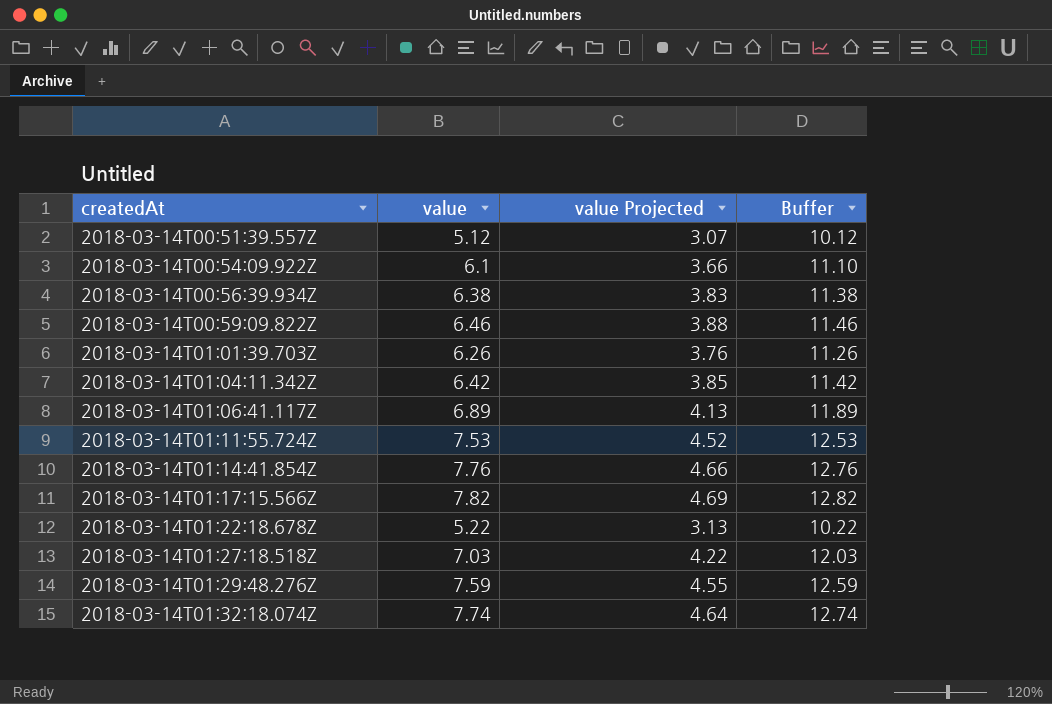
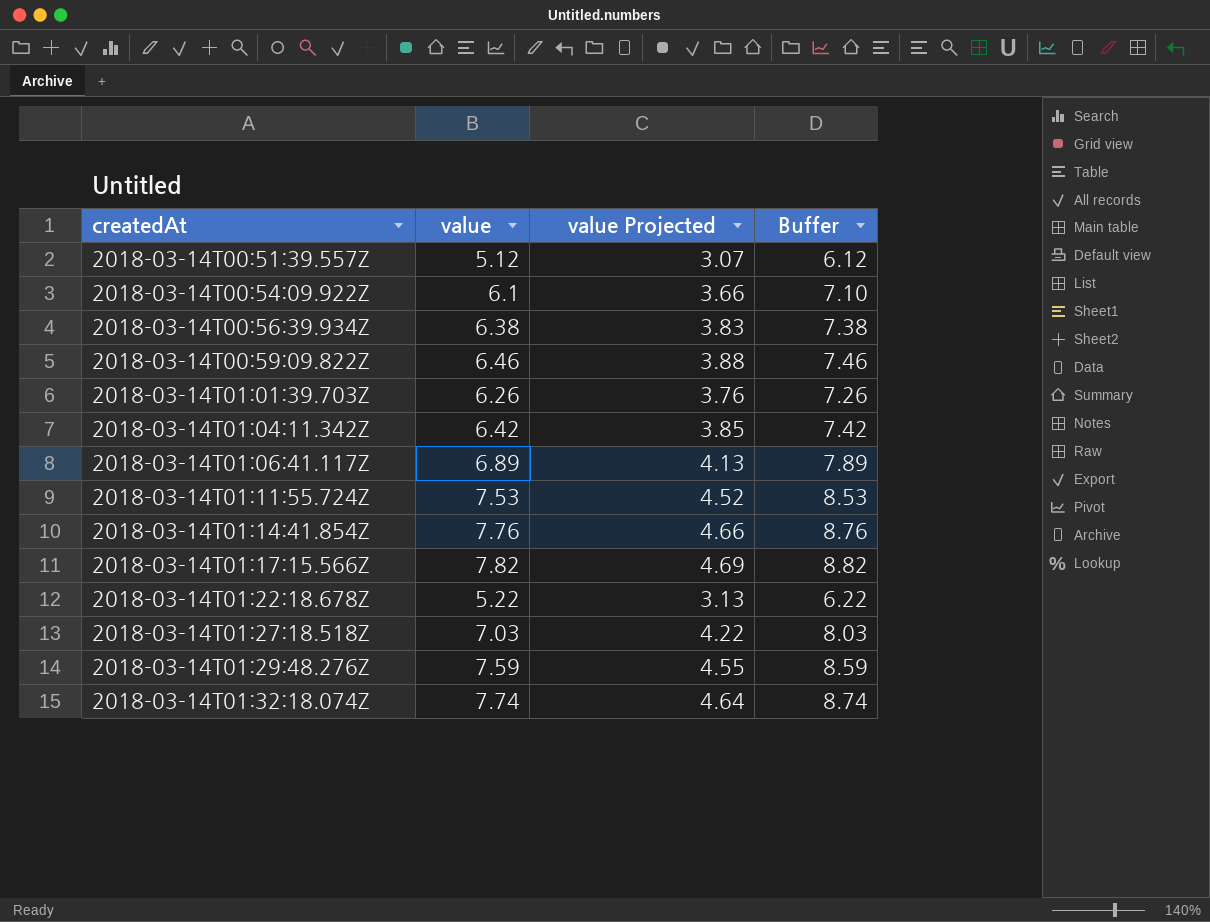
column Buffer | formula: [value] + 5 -> [value] + 1

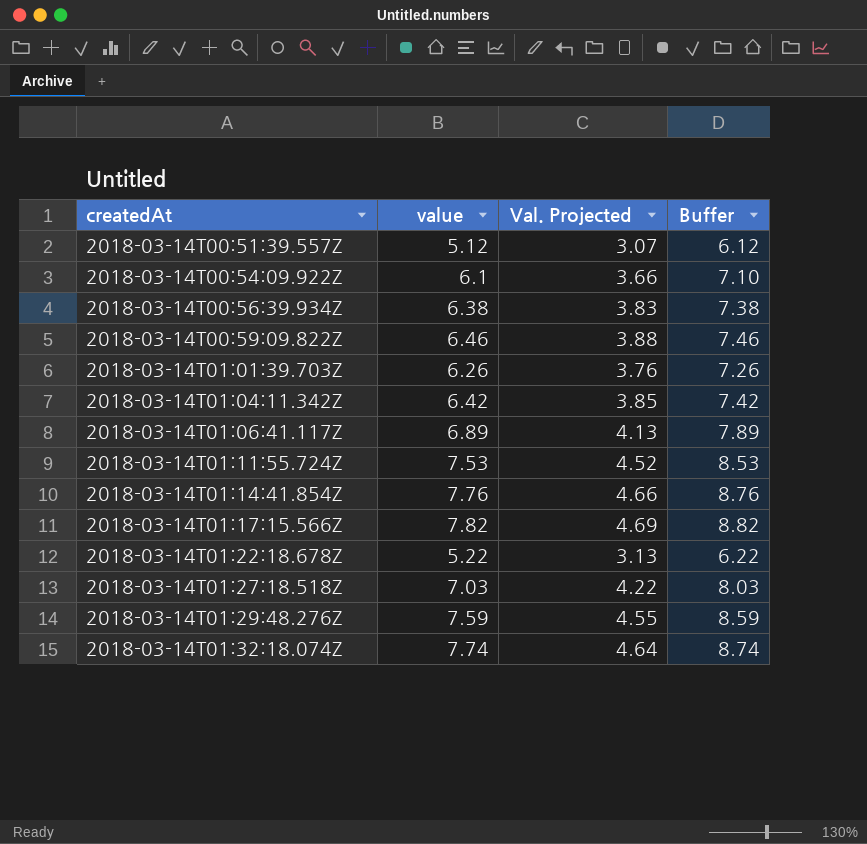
column name: value Projected -> Val. Projected

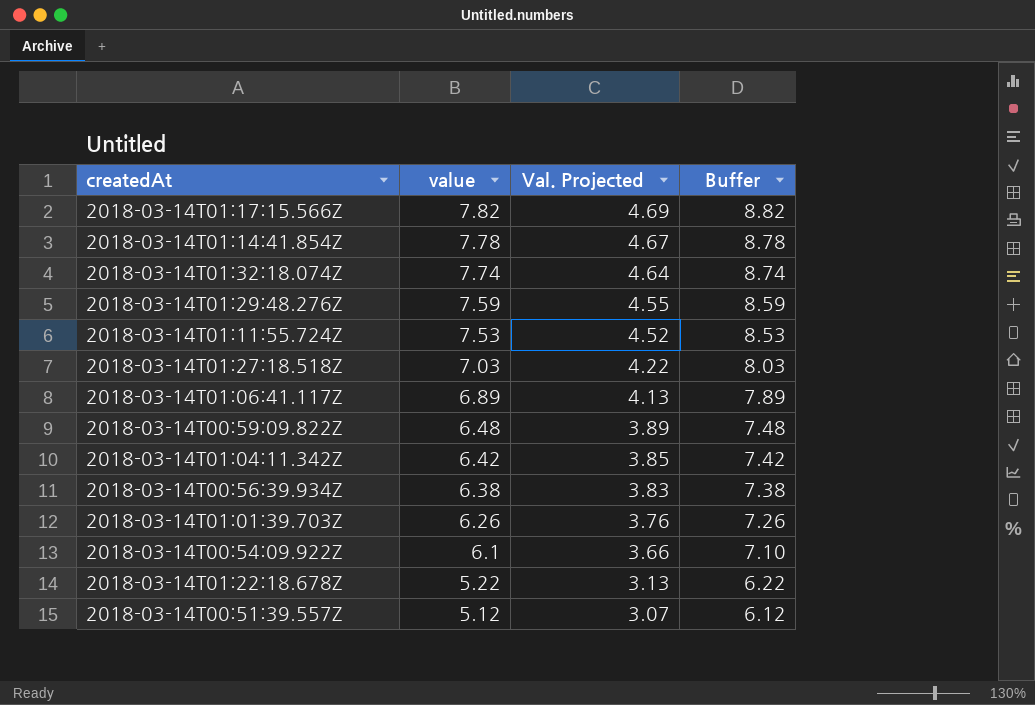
row order: createdAt ascending -> value descending
2018-03-14T01:14:41.854Z | value: 7.76 -> 7.78
2018-03-14T01:14:41.854Z | Val. Projected: 4.66 -> 4.67
2018-03-14T01:14:41.854Z | Buffer: 8.76 -> 8.78
2018-03-14T00:59:09.822Z | value: 6.46 -> 6.48
2018-03-14T00:59:09.822Z | Val. Projected: 3.88 -> 3.89
2018-03-14T00:59:09.822Z | Buffer: 7.46 -> 7.48

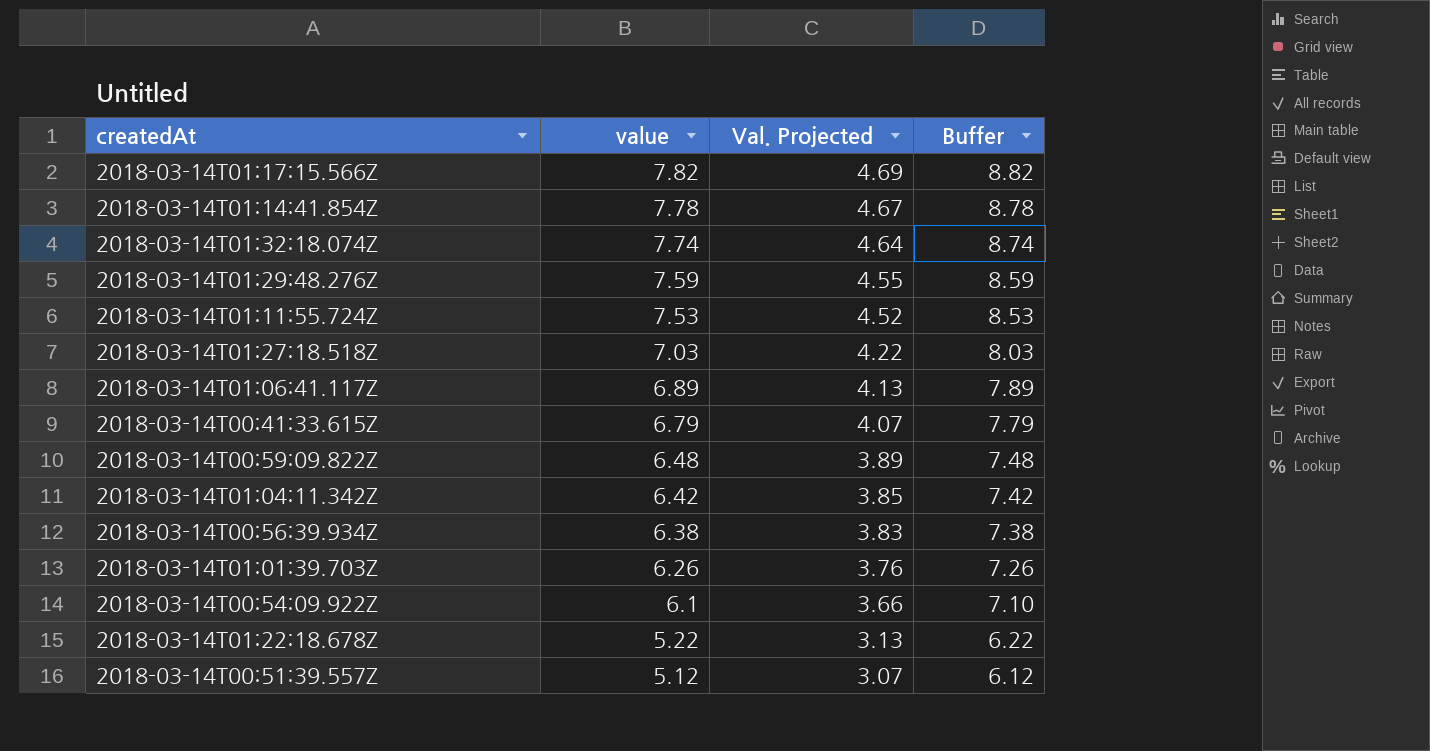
row 2018-03-14T00:41:33.615Z: none -> 6.79 | 4.07 | 7.79

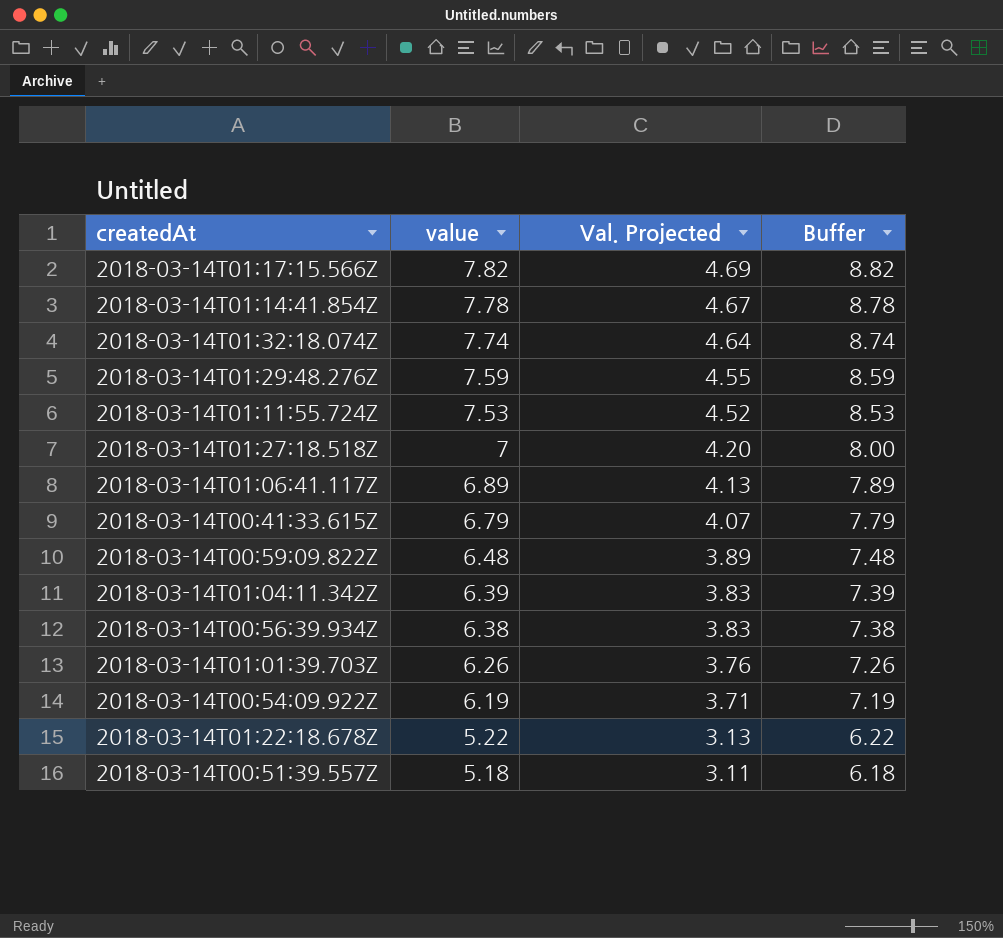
2018-03-14T01:27:18.518Z | value: 7.03 -> 7
2018-03-14T01:27:18.518Z | Val. Projected: 4.22 -> 4.20
2018-03-14T01:27:18.518Z | Buffer: 8.03 -> 8.00
2018-03-14T01:04:11.342Z | value: 6.42 -> 6.39
2018-03-14T01:04:11.342Z | Val. Projected: 3.85 -> 3.83
2018-03-14T01:04:11.342Z | Buffer: 7.42 -> 7.39
2018-03-14T00:54:09.922Z | value: 6.1 -> 6.19
2018-03-14T00:54:09.922Z | Val. Projected: 3.66 -> 3.71
2018-03-14T00:54:09.922Z | Buffer: 7.10 -> 7.19
2018-03-14T00:51:39.557Z | value: 5.12 -> 5.18
2018-03-14T00:51:39.557Z | Val. Projected: 3.07 -> 3.11
2018-03-14T00:51:39.557Z | Buffer: 6.12 -> 6.18

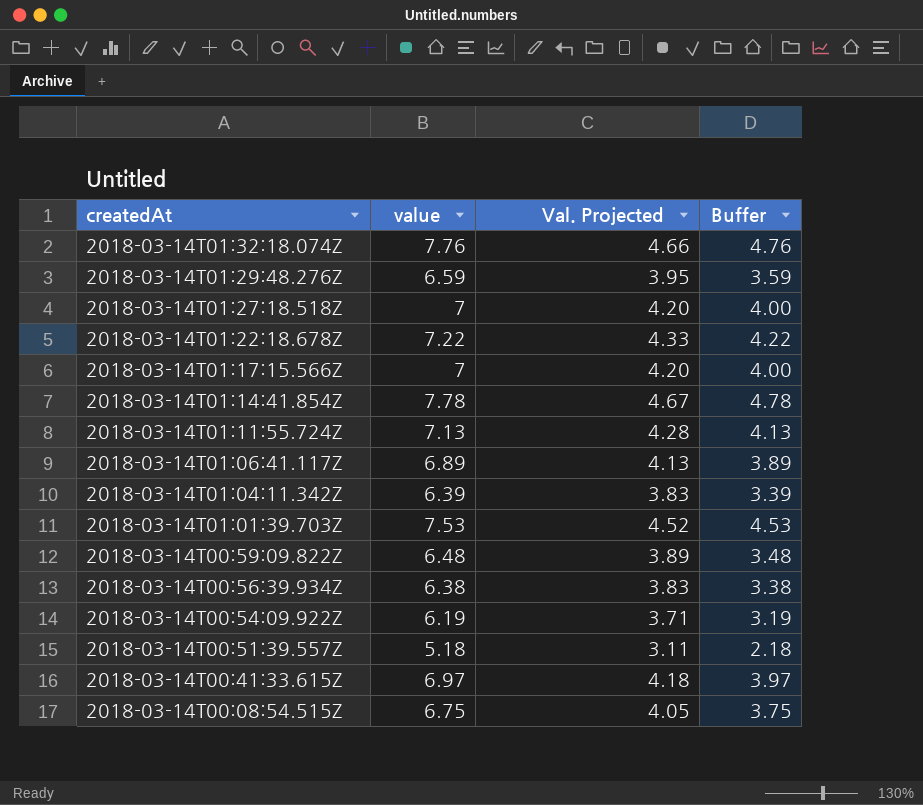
row order: value descending -> createdAt descending
column Buffer | formula: [value] + 1 -> [value] - 3
2018-03-14T01:32:18.074Z | value: 7.74 -> 7.76
2018-03-14T01:32:18.074Z | Val. Projected: 4.64 -> 4.66
2018-03-14T01:29:48.276Z | value: 7.59 -> 6.59
2018-03-14T01:29:48.276Z | Val. Projected: 4.55 -> 3.95
2018-03-14T01:22:18.678Z | value: 5.22 -> 7.22
2018-03-14T01:22:18.678Z | Val. Projected: 3.13 -> 4.33
2018-03-14T01:17:15.566Z | value: 7.82 -> 7
2018-03-14T01:17:15.566Z | Val. Projected: 4.69 -> 4.20
2018-03-14T01:11:55.724Z | value: 7.53 -> 7.13
2018-03-14T01:11:55.724Z | Val. Projected: 4.52 -> 4.28
2018-03-14T01:01:39.703Z | value: 6.26 -> 7.53
2018-03-14T01:01:39.703Z | Val. Projected: 3.76 -> 4.52
2018-03-14T00:41:33.615Z | value: 6.79 -> 6.97
2018-03-14T00:41:33.615Z | Val. Projected: 4.07 -> 4.18
row 2018-03-14T00:08:54.515Z: none -> 6.75 | 4.05 | 3.75

